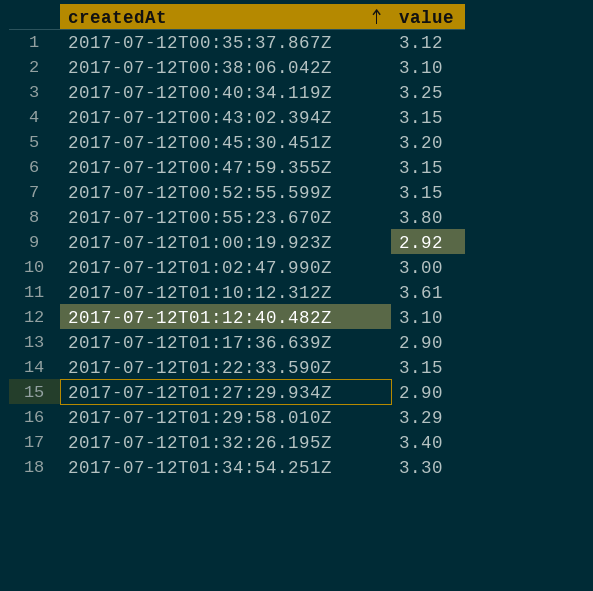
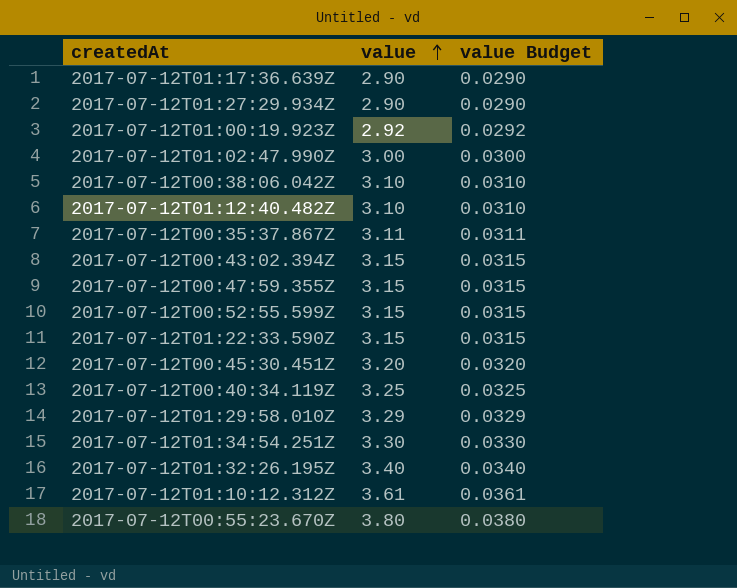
row order: createdAt ascending -> value ascending
column value Budget | formula: none -> [value] * 0.01
2017-07-12T00:35:37.867Z | value: 3.12 -> 3.11

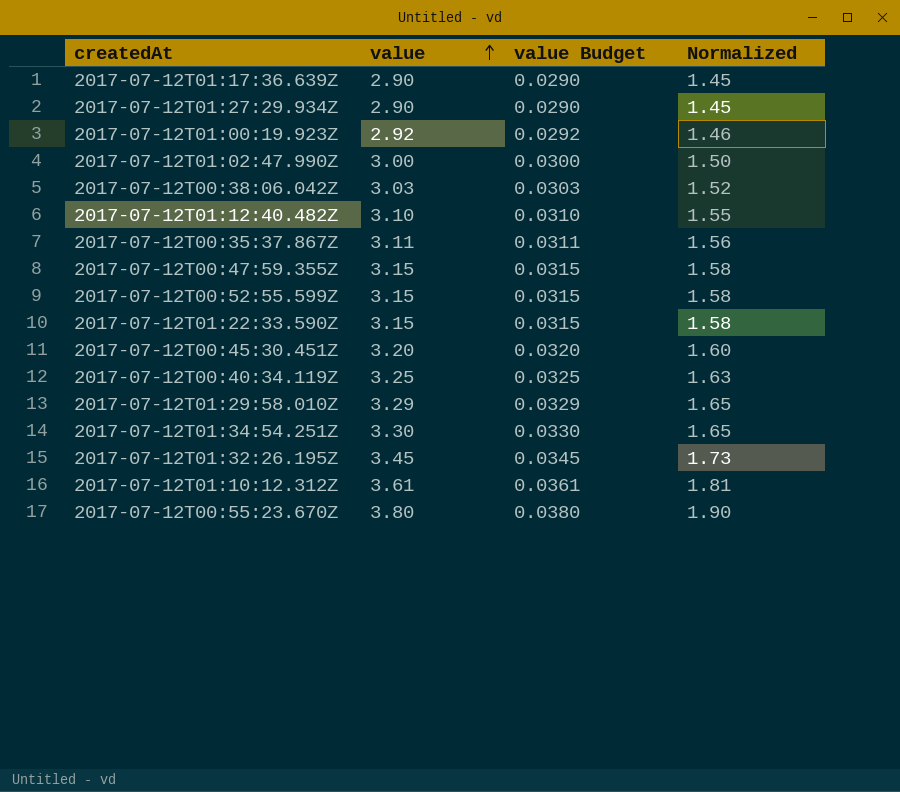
column Normalized | formula: none -> [value] * 0.5
row 2017-07-12T00:43:02.394Z: 3.15 | 0.0315 -> none
2017-07-12T00:38:06.042Z | value: 3.10 -> 3.03
2017-07-12T00:38:06.042Z | value Budget: 0.0310 -> 0.0303
2017-07-12T01:32:26.195Z | value: 3.40 -> 3.45
2017-07-12T01:32:26.195Z | value Budget: 0.0340 -> 0.0345

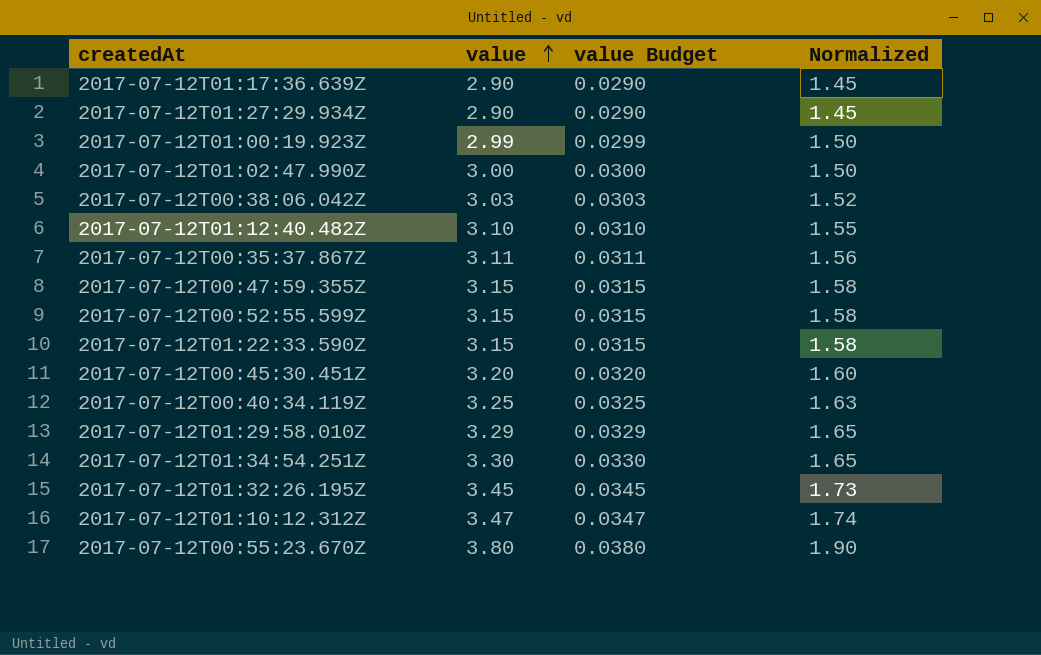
2017-07-12T01:00:19.923Z | value: 2.92 -> 2.99
2017-07-12T01:00:19.923Z | value Budget: 0.0292 -> 0.0299
2017-07-12T01:00:19.923Z | Normalized: 1.46 -> 1.50
2017-07-12T01:10:12.312Z | value: 3.61 -> 3.47
2017-07-12T01:10:12.312Z | value Budget: 0.0361 -> 0.0347
2017-07-12T01:10:12.312Z | Normalized: 1.81 -> 1.74

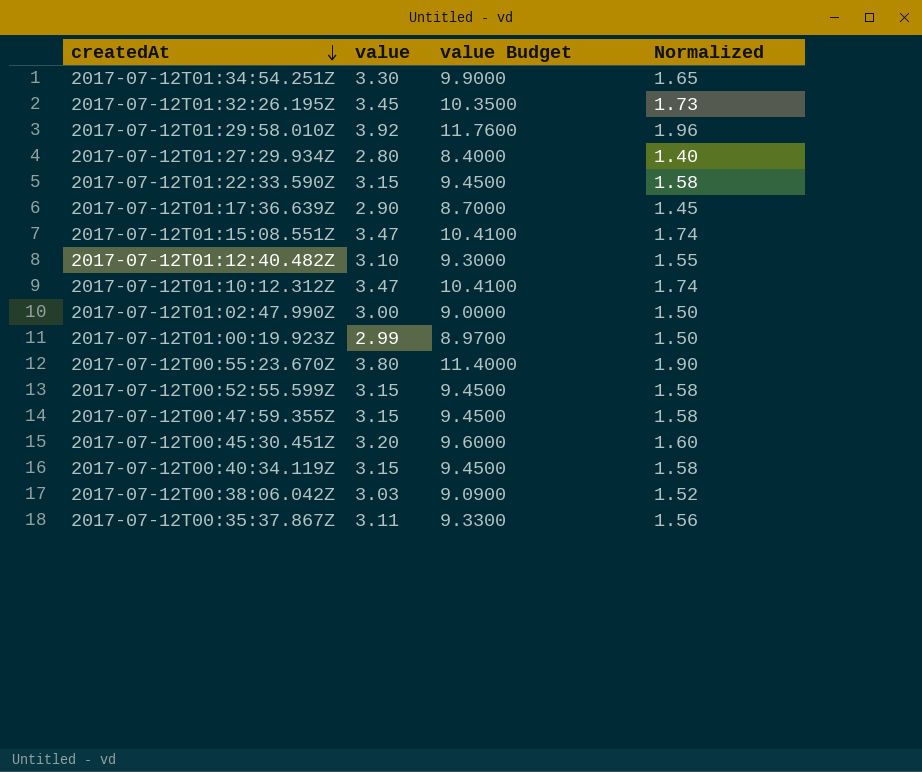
row order: value ascending -> createdAt descending
column value Budget | formula: [value] * 0.01 -> [value] * 3
2017-07-12T01:29:58.010Z | value: 3.29 -> 3.92
2017-07-12T01:29:58.010Z | Normalized: 1.65 -> 1.96
2017-07-12T01:27:29.934Z | value: 2.90 -> 2.80
2017-07-12T01:27:29.934Z | Normalized: 1.45 -> 1.40
row 2017-07-12T01:15:08.551Z: none -> 3.47 | 10.4100 | 1.74
2017-07-12T00:40:34.119Z | value: 3.25 -> 3.15
2017-07-12T00:40:34.119Z | Normalized: 1.63 -> 1.58

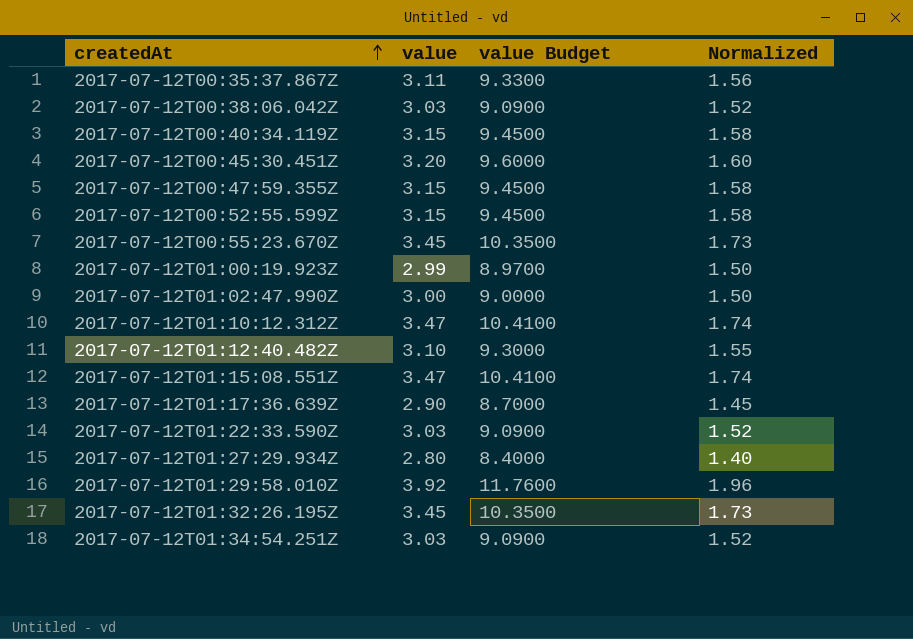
row order: createdAt descending -> createdAt ascending
2017-07-12T00:55:23.670Z | value: 3.80 -> 3.45
2017-07-12T00:55:23.670Z | value Budget: 11.4000 -> 10.3500
2017-07-12T00:55:23.670Z | Normalized: 1.90 -> 1.73
2017-07-12T01:22:33.590Z | value: 3.15 -> 3.03
2017-07-12T01:22:33.590Z | value Budget: 9.4500 -> 9.0900
2017-07-12T01:22:33.590Z | Normalized: 1.58 -> 1.52
2017-07-12T01:34:54.251Z | value: 3.30 -> 3.03
2017-07-12T01:34:54.251Z | value Budget: 9.9000 -> 9.0900
2017-07-12T01:34:54.251Z | Normalized: 1.65 -> 1.52

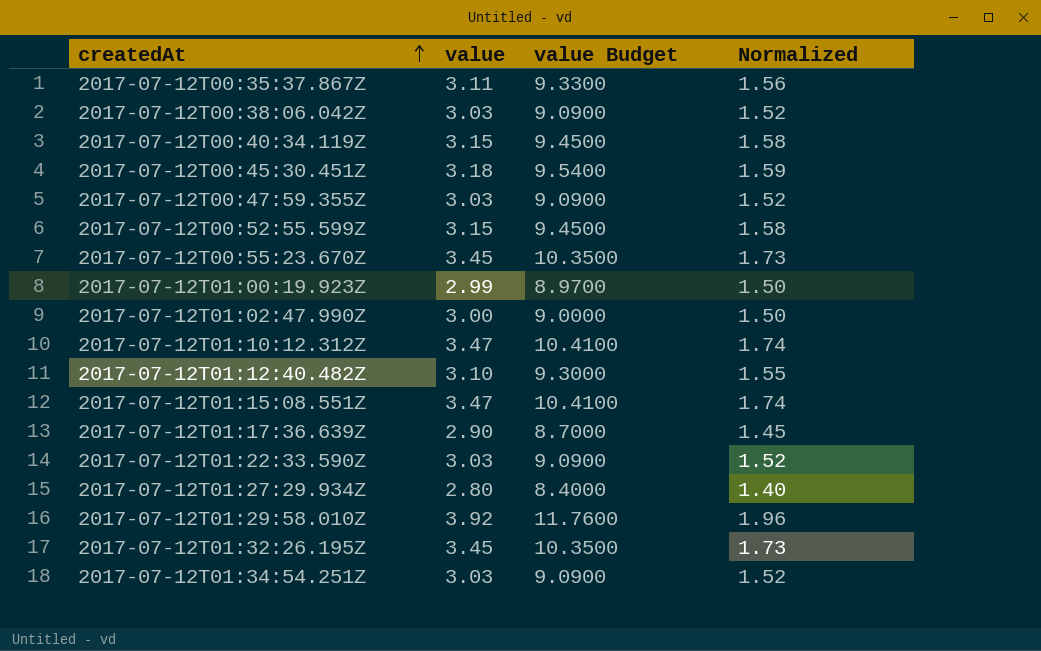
2017-07-12T00:45:30.451Z | value: 3.20 -> 3.18
2017-07-12T00:45:30.451Z | value Budget: 9.6000 -> 9.5400
2017-07-12T00:45:30.451Z | Normalized: 1.60 -> 1.59
2017-07-12T00:47:59.355Z | value: 3.15 -> 3.03
2017-07-12T00:47:59.355Z | value Budget: 9.4500 -> 9.0900
2017-07-12T00:47:59.355Z | Normalized: 1.58 -> 1.52

